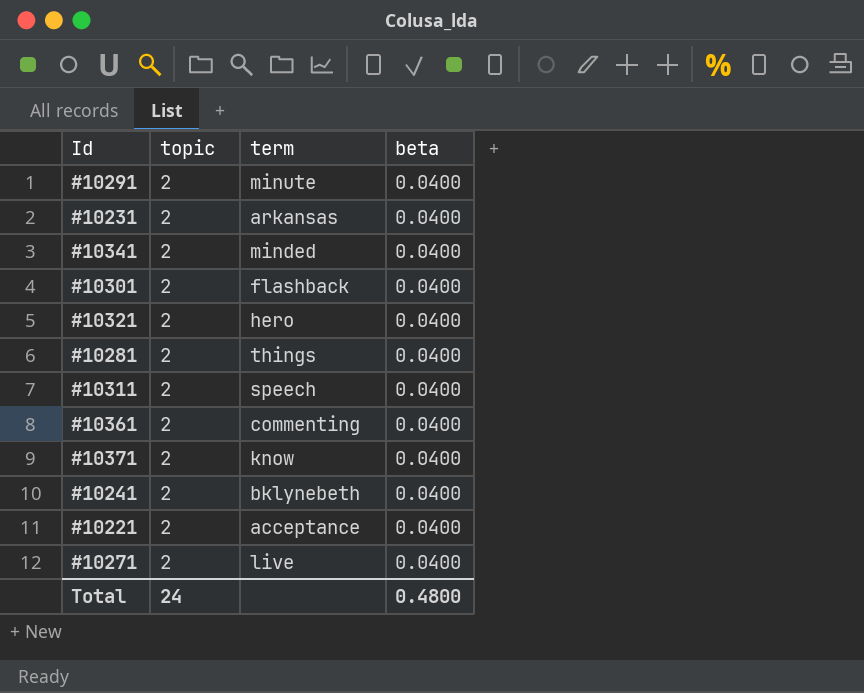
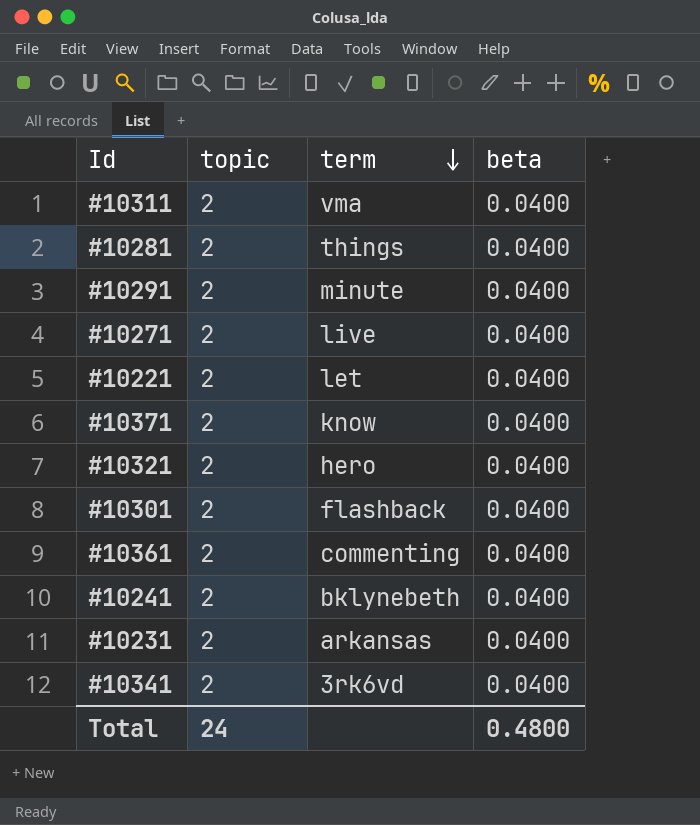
row order: none -> term descending
#10311 | term: speech -> vma
#10221 | term: acceptance -> let
#10341 | term: minded -> 3rk6vd

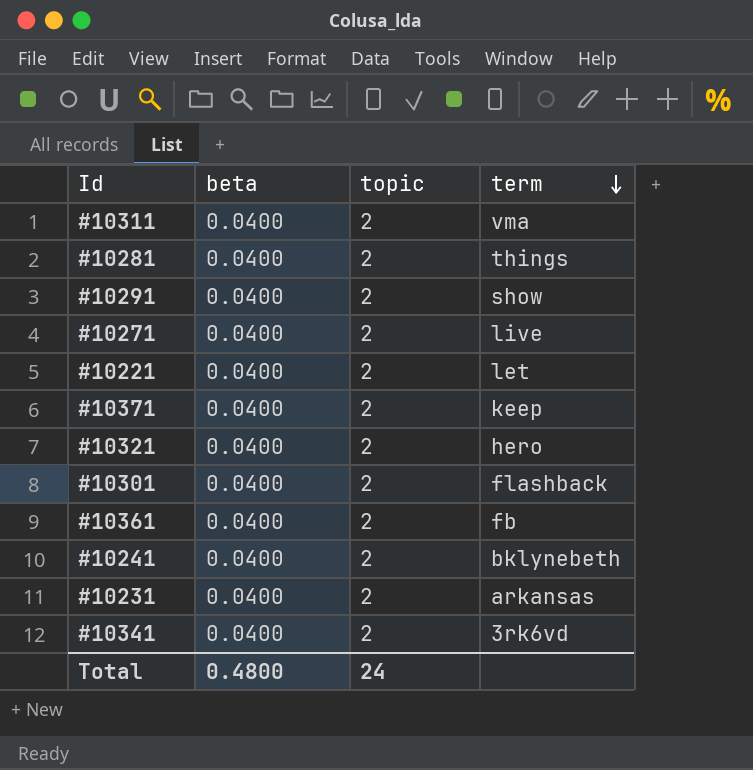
column beta | position: 4 -> 2
#10291 | term: minute -> show
#10371 | term: know -> keep
#10361 | term: commenting -> fb

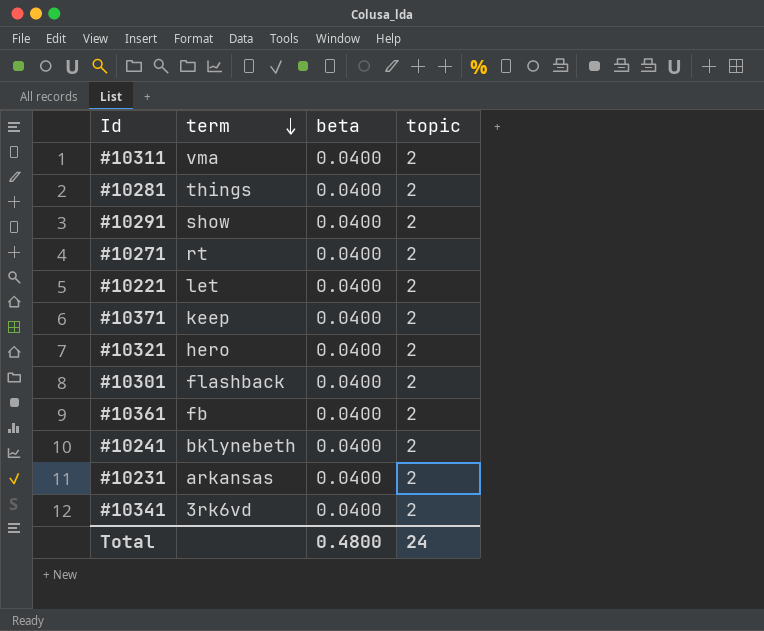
column term | position: 4 -> 2
#10271 | term: live -> rt

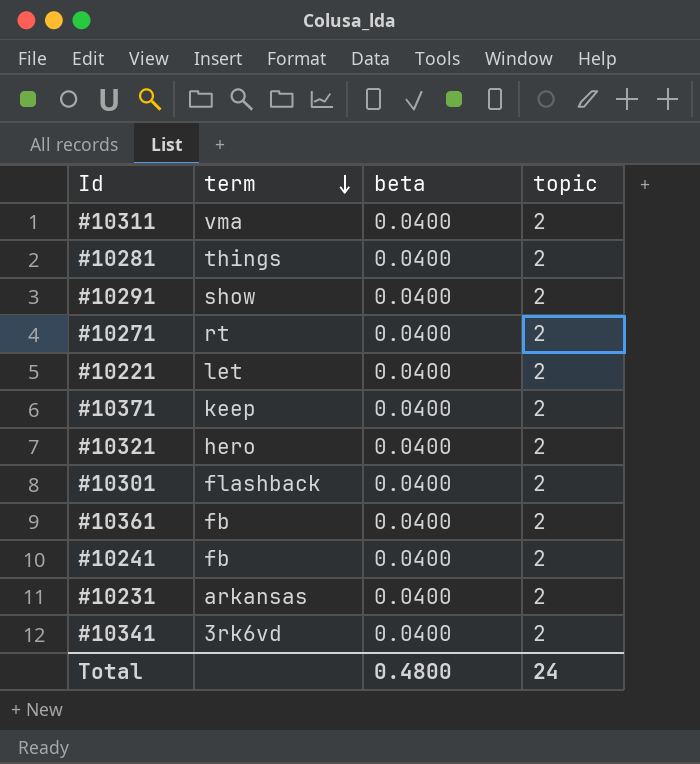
#10241 | term: bklynebeth -> fb

